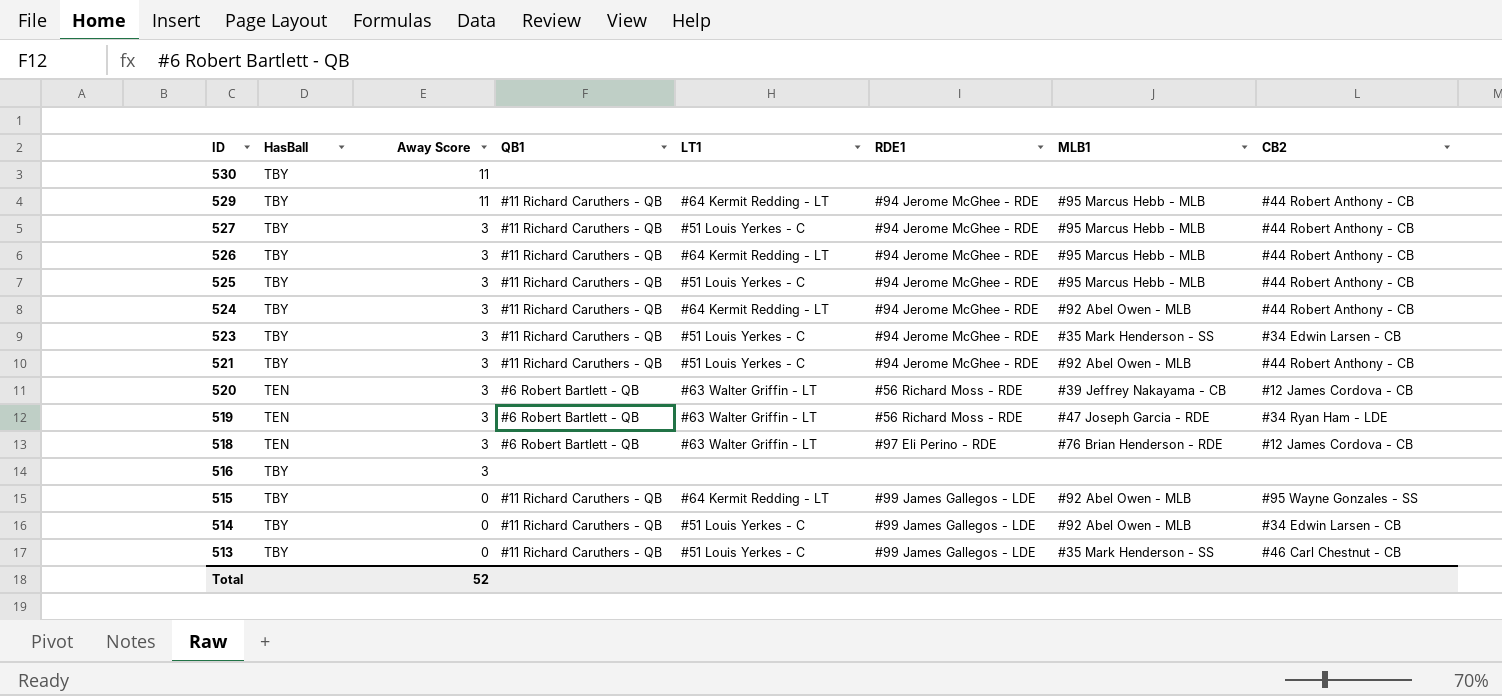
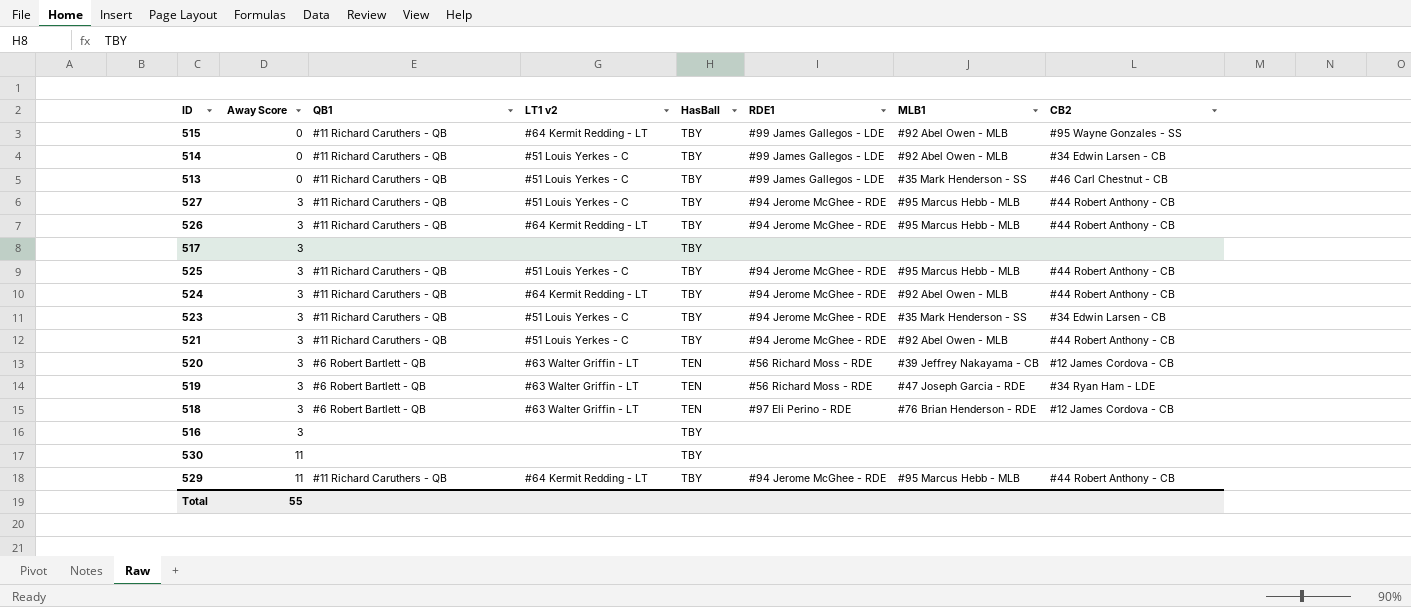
row order: ID descending -> Away Score ascending
column name: LT1 -> LT1 v2
column HasBall | position: 2 -> 5
row 517: none -> 3 | none | none | TBY | none | none | none
Total | Away Score: 52 -> 55

